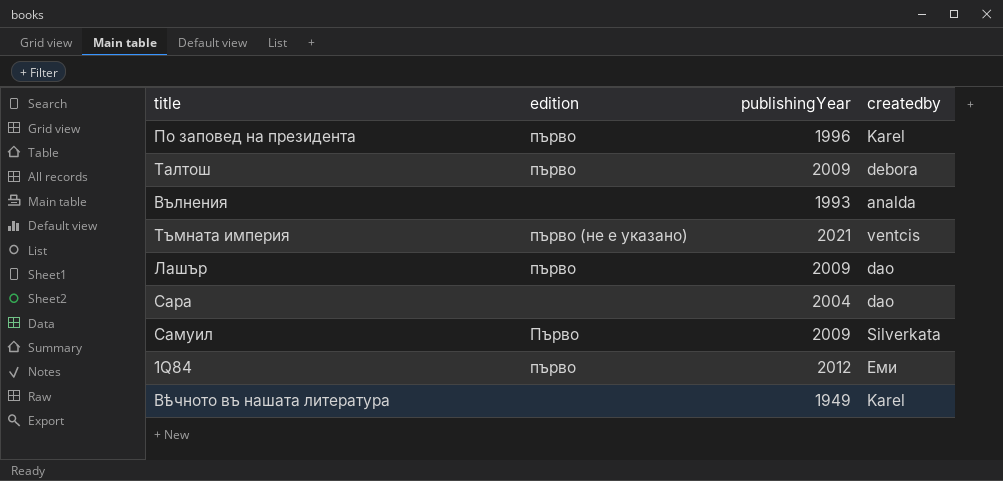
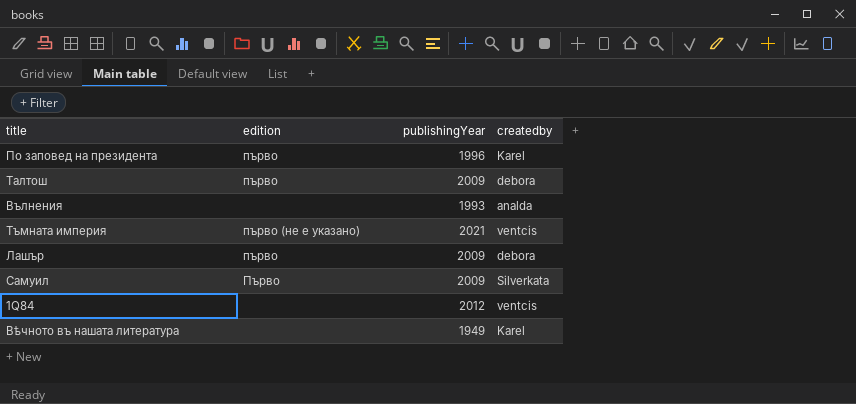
row Сара: none | 2004 | dao -> none
Лашър | createdby: dao -> debora
1Q84 | edition: първо -> none
1Q84 | createdby: Еми -> ventcis

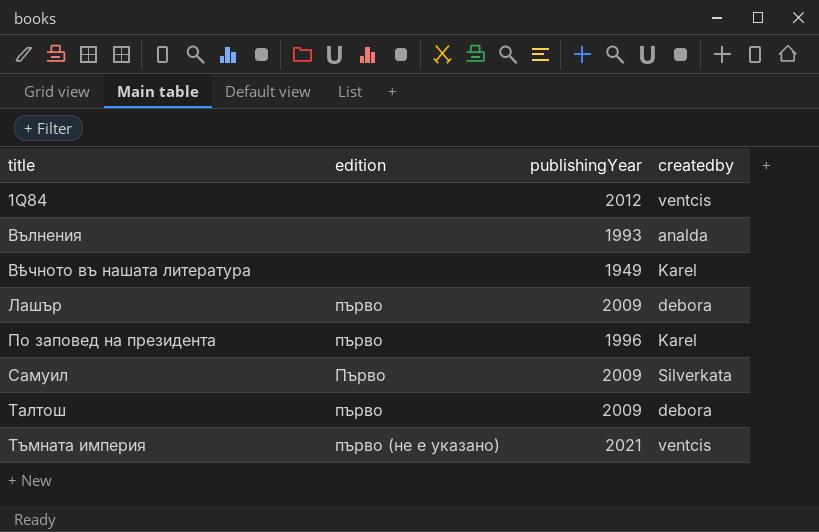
row order: none -> title ascending

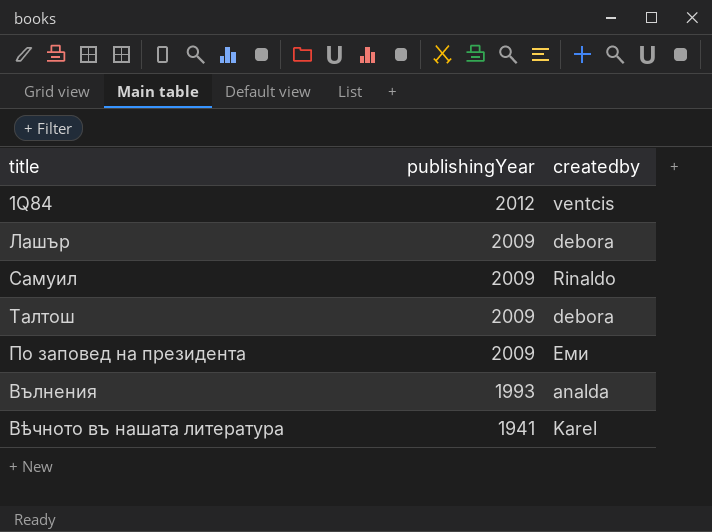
row order: title ascending -> publishingYear descending
column edition | position: 2 -> none
row Тъмната империя: първо (не е указано) | 2021 | ventcis -> none
Самуил | createdby: Silverkata -> Rinaldo
По заповед на президента | publishingYear: 1996 -> 2009
По заповед на президента | createdby: Karel -> Еми
Вѣчното въ нашата литература | publishingYear: 1949 -> 1941

